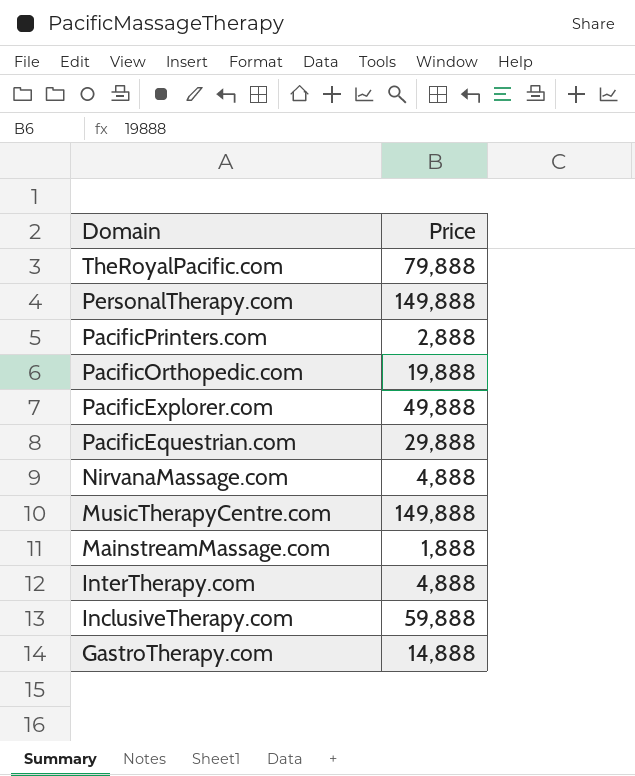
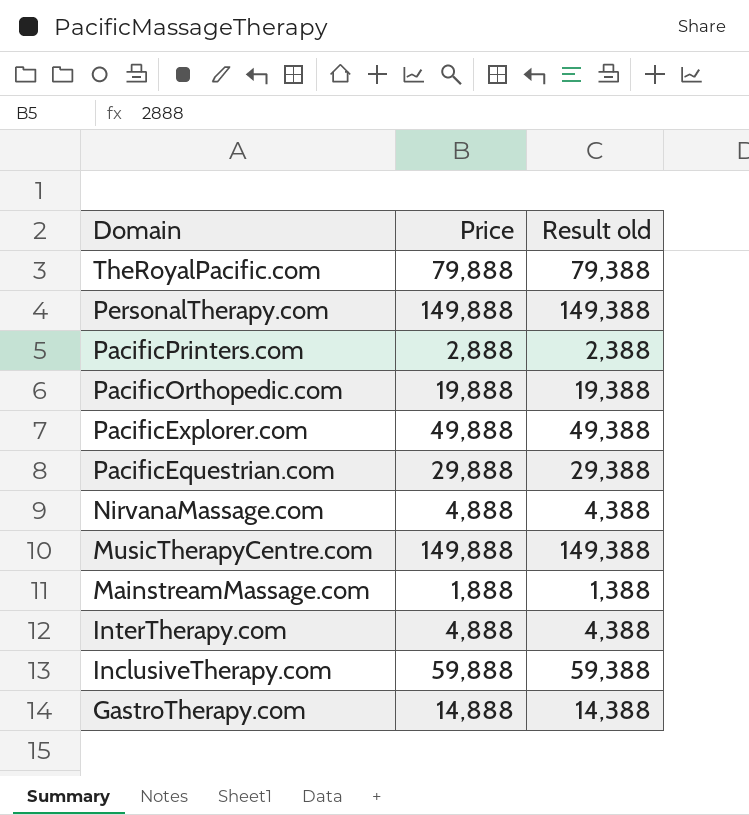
column Result old | formula: none -> [Price] - 500

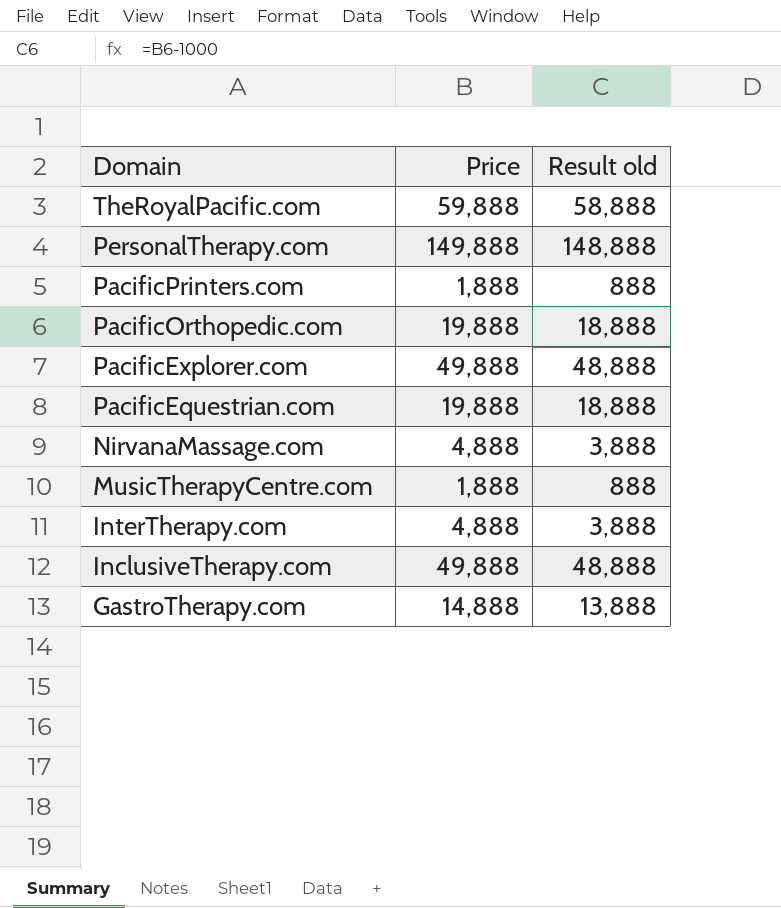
column Result old | formula: [Price] - 500 -> [Price] - 1000
row MainstreamMassage.com: 1,888 | 1,388 -> none
TheRoyalPacific.com | Price: 79,888 -> 59,888
PacificPrinters.com | Price: 2,888 -> 1,888
PacificEquestrian.com | Price: 29,888 -> 19,888
MusicTherapyCentre.com | Price: 149,888 -> 1,888
InclusiveTherapy.com | Price: 59,888 -> 49,888

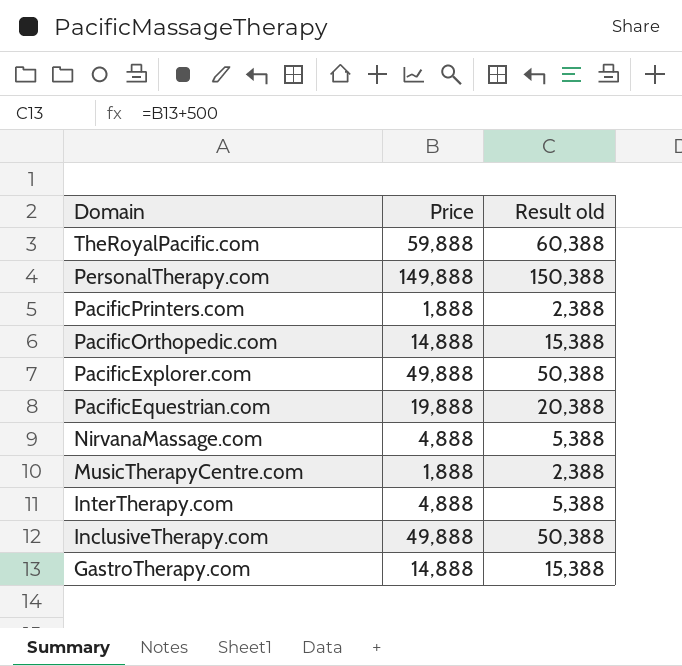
column Result old | formula: [Price] - 1000 -> [Price] + 500
PacificOrthopedic.com | Price: 19,888 -> 14,888

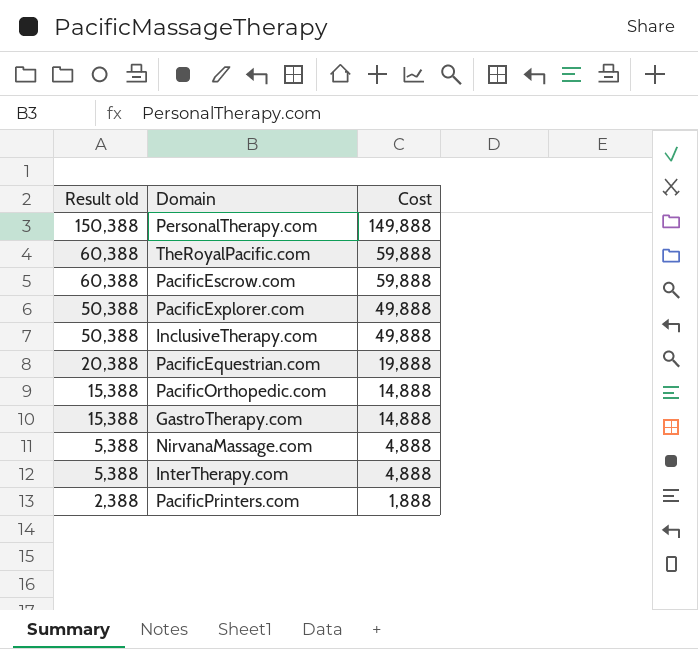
row order: Domain descending -> Result old descending
column Result old | position: 3 -> 1
column name: Price -> Cost
row MusicTherapyCentre.com: 1,888 | 2,388 -> none
row PacificEscrow.com: none -> 60,388 | 59,888

